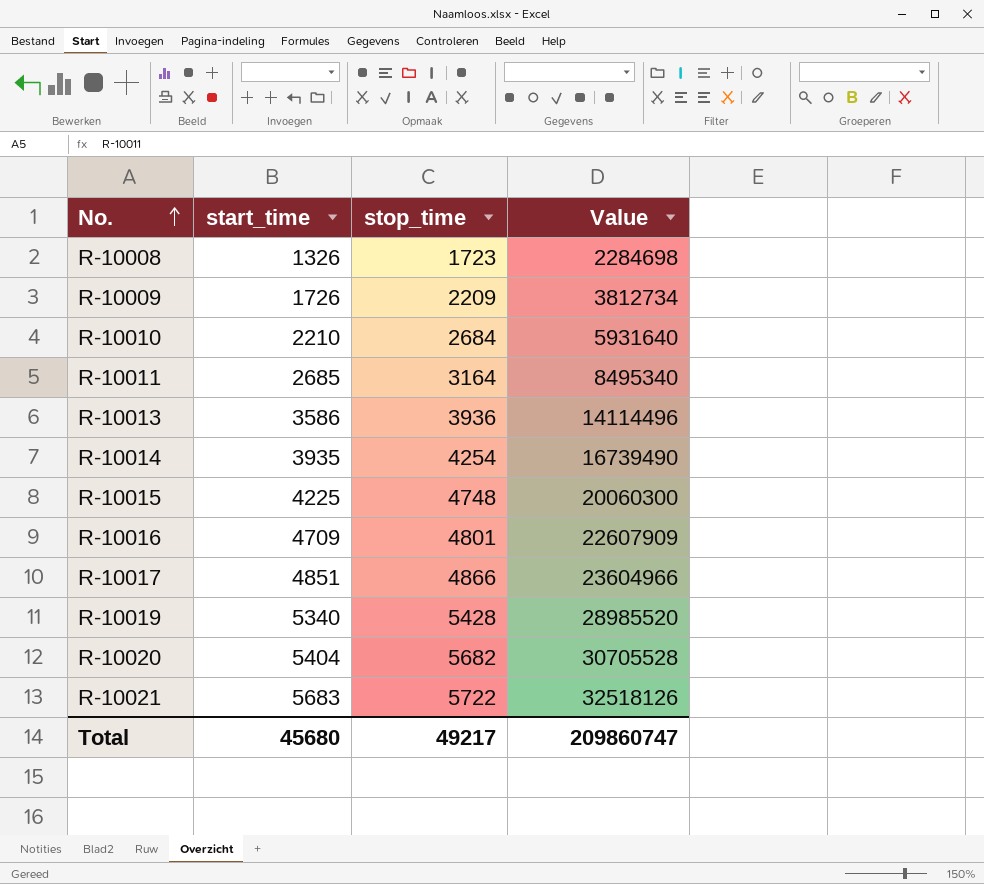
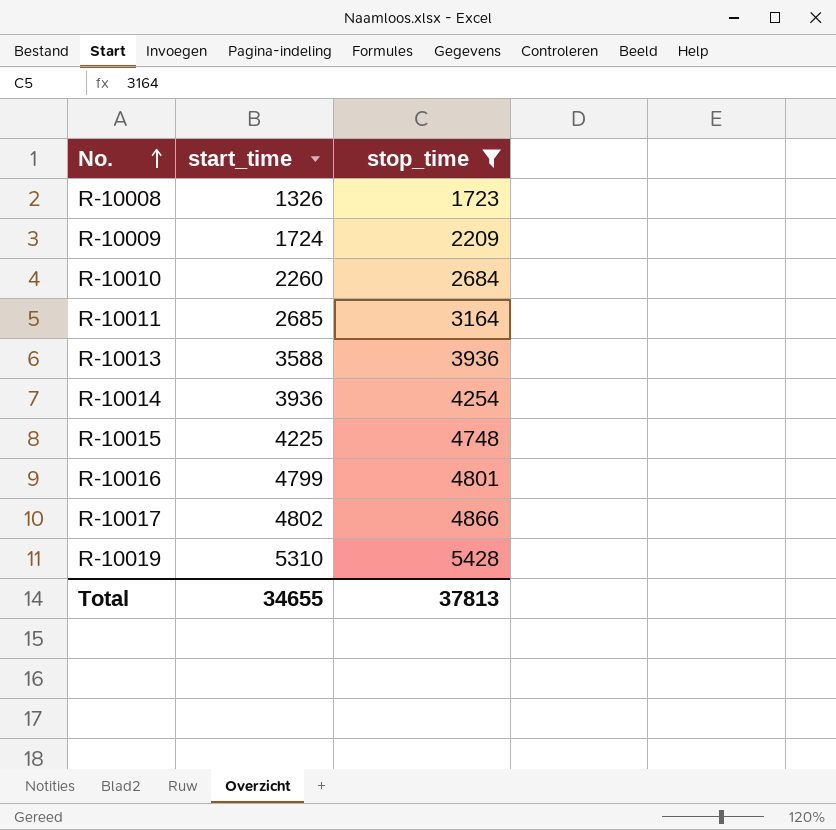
filter: none -> stop_time <= 5428
column Value | formula: [start_time] * [stop_time] -> none
R-10009 | start_time: 1726 -> 1724
R-10010 | start_time: 2210 -> 2260
R-10013 | start_time: 3586 -> 3588
R-10014 | start_time: 3935 -> 3936
R-10016 | start_time: 4709 -> 4799
R-10017 | start_time: 4851 -> 4802
R-10019 | start_time: 5340 -> 5310
Total | start_time: 45680 -> 34655
Total | stop_time: 49217 -> 37813

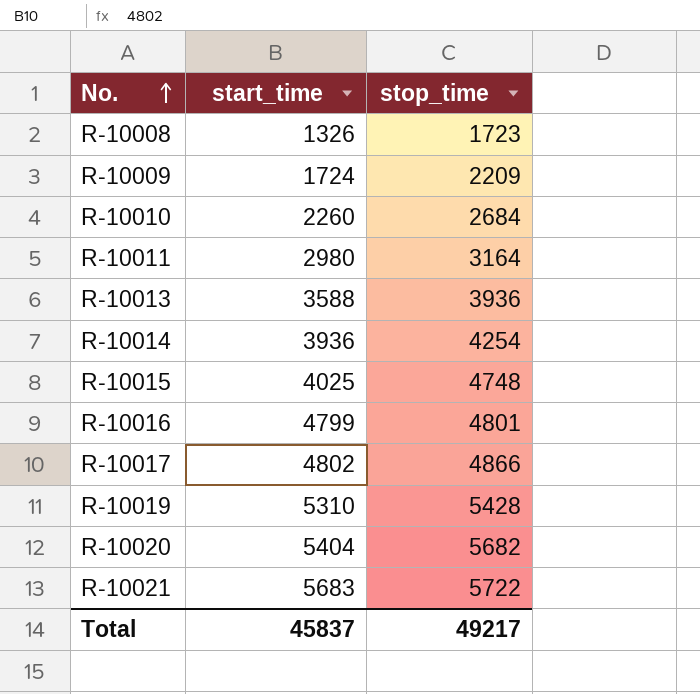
filter: stop_time <= 5428 -> none
R-10011 | start_time: 2685 -> 2980
R-10015 | start_time: 4225 -> 4025
Total | start_time: 34655 -> 45837
Total | stop_time: 37813 -> 49217

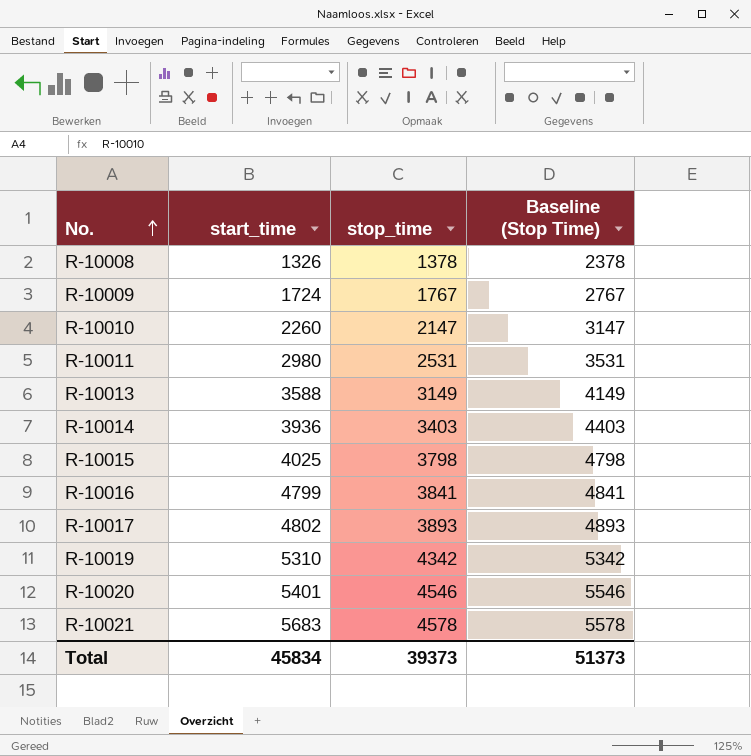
column Baseline (Stop Time) | formula: none -> [stop_time] + 1000
R-10008 | stop_time: 1723 -> 1378
R-10009 | stop_time: 2209 -> 1767
R-10010 | stop_time: 2684 -> 2147
R-10011 | stop_time: 3164 -> 2531
R-10013 | stop_time: 3936 -> 3149
R-10014 | stop_time: 4254 -> 3403
R-10015 | stop_time: 4748 -> 3798
R-10016 | stop_time: 4801 -> 3841
R-10017 | stop_time: 4866 -> 3893
R-10019 | stop_time: 5428 -> 4342
R-10020 | start_time: 5404 -> 5401
R-10020 | stop_time: 5682 -> 4546
R-10021 | stop_time: 5722 -> 4578
Total | start_time: 45837 -> 45834
Total | stop_time: 49217 -> 39373

